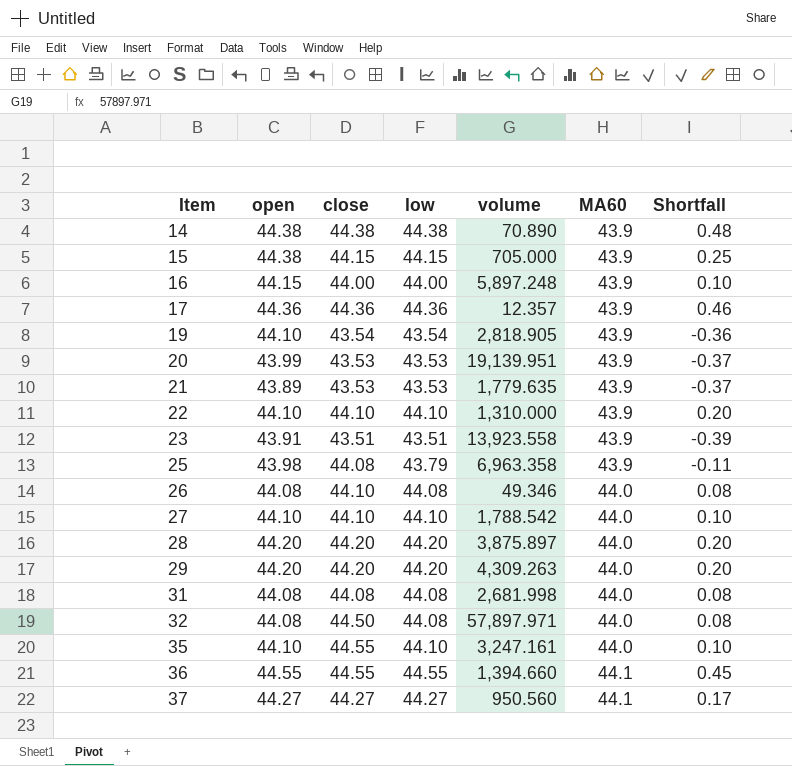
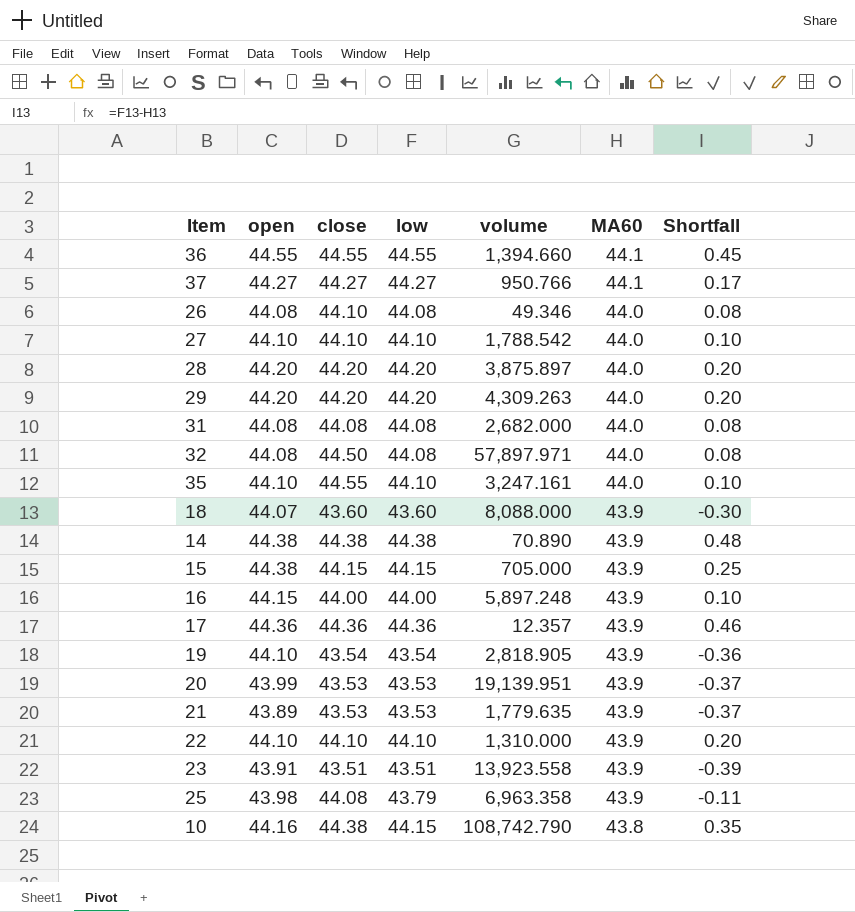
row order: Item ascending -> MA60 descending
37 | volume: 950.560 -> 950.766
31 | volume: 2,681.998 -> 2,682.000
row 18: none -> 44.07 | 43.60 | 43.60 | 8,088.000 | 43.9 | -0.30
row 10: none -> 44.16 | 44.38 | 44.15 | 108,742.790 | 43.8 | 0.35

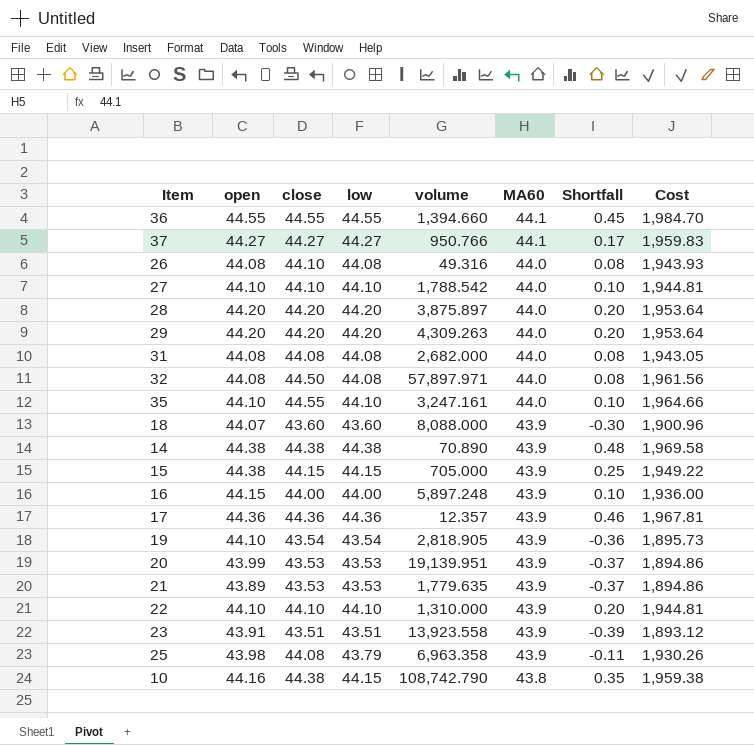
column Cost | formula: none -> [close] * [low]
26 | volume: 49.346 -> 49.316

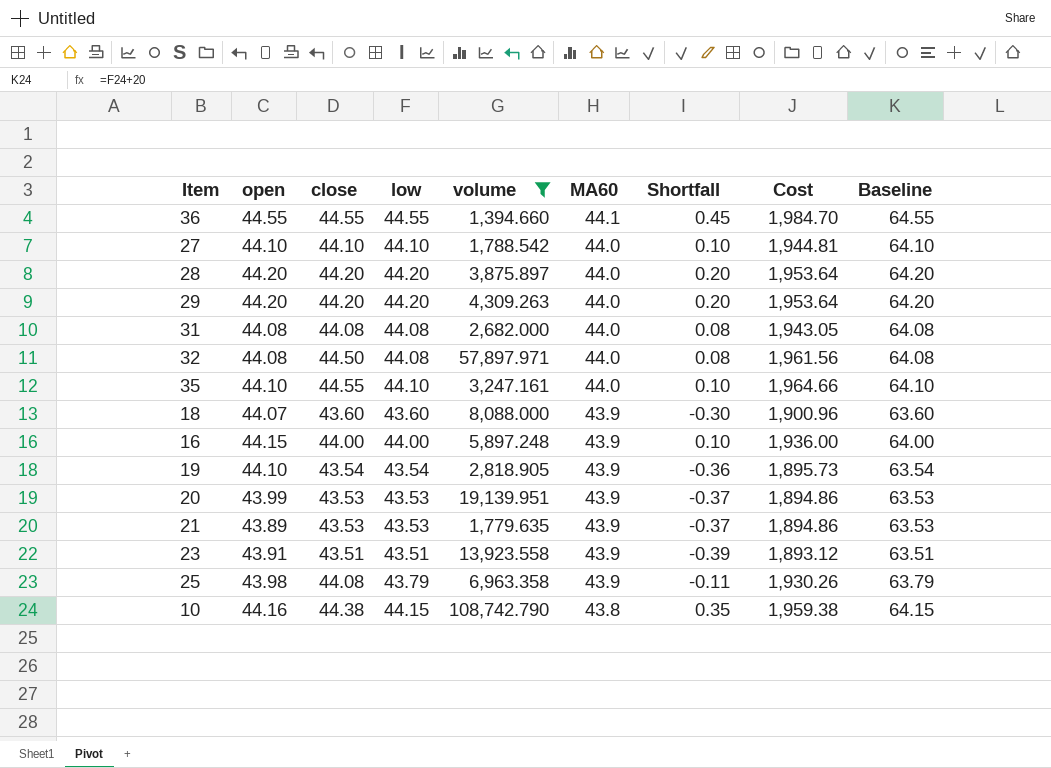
filter: none -> volume >= 1,394.660
column Baseline | formula: none -> [low] + 20

